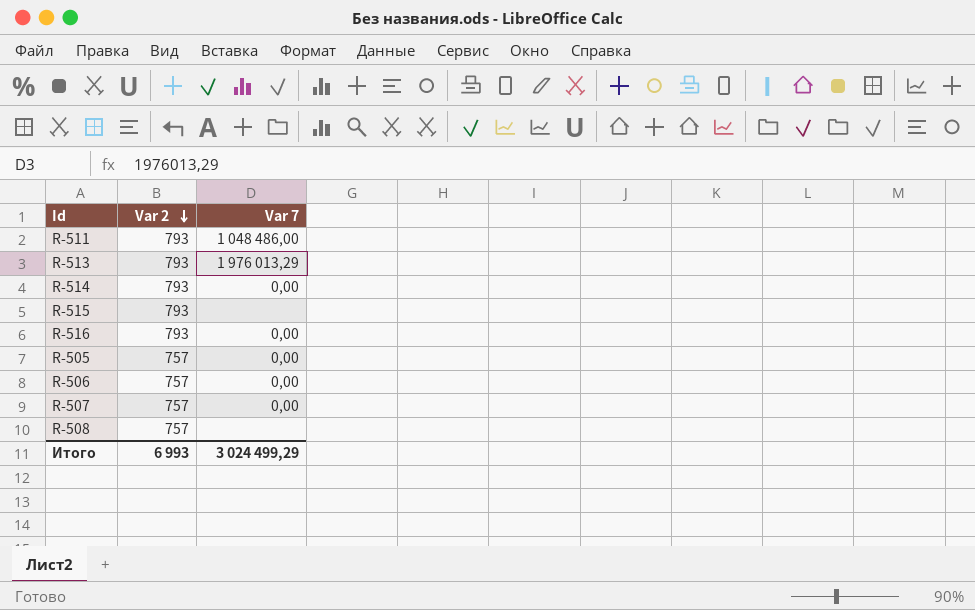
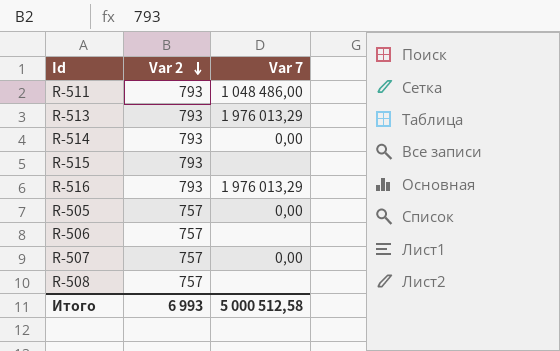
R-516 | Var 7: 0,00 -> 1 976 013,29
R-506 | Var 7: 0,00 -> none
Итого | Var 7: 3 024 499,29 -> 5 000 512,58

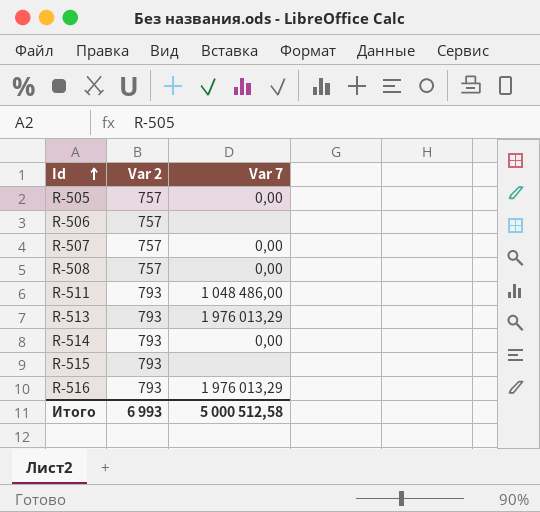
row order: Var 2 descending -> Id ascending
R-508 | Var 7: none -> 0,00

